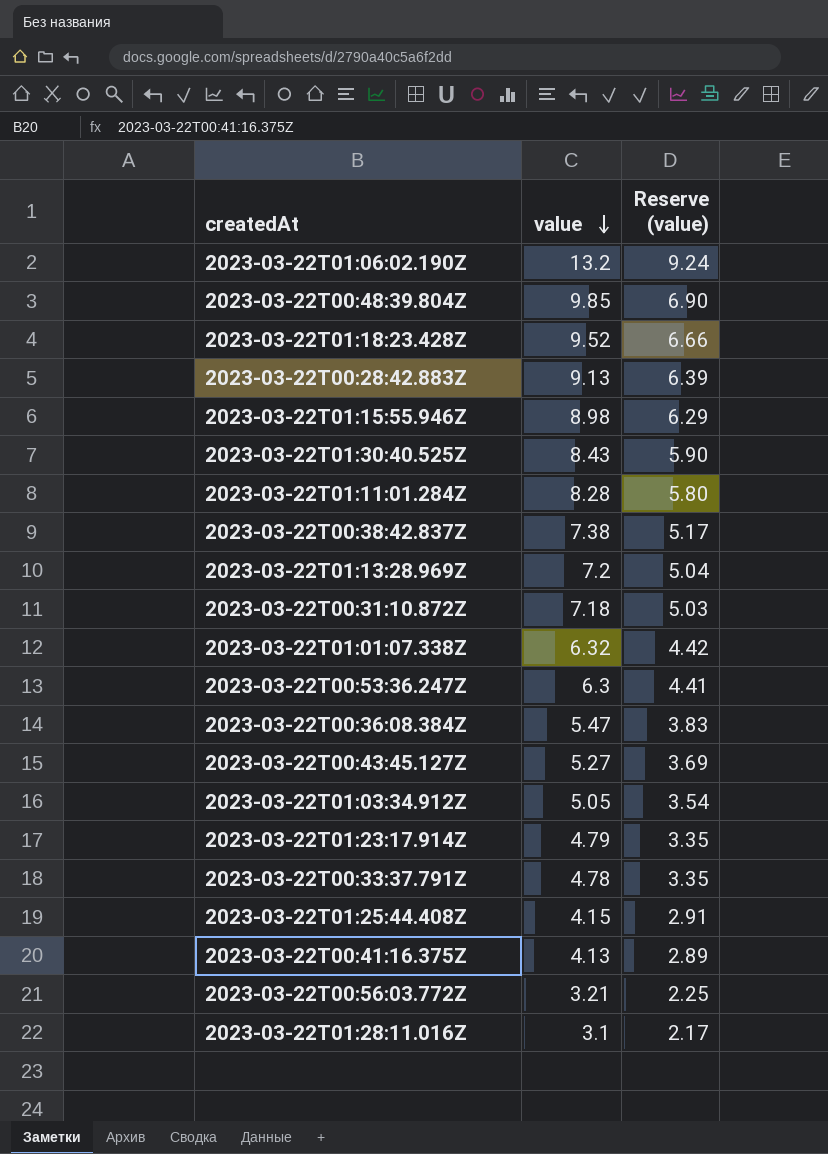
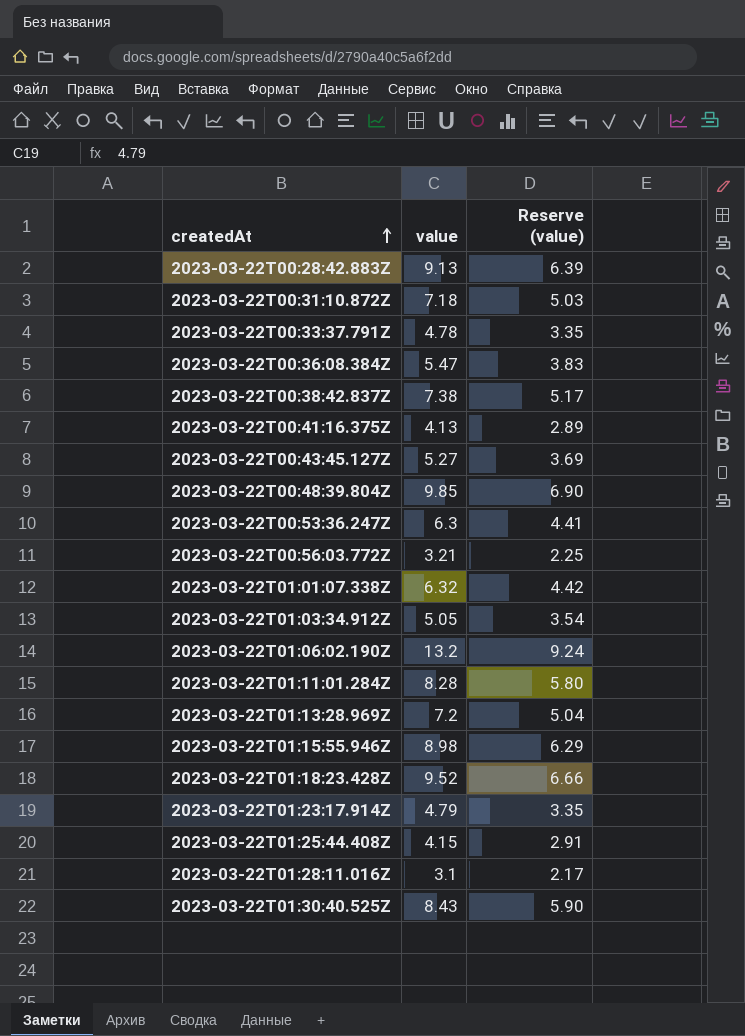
row order: value descending -> createdAt ascending

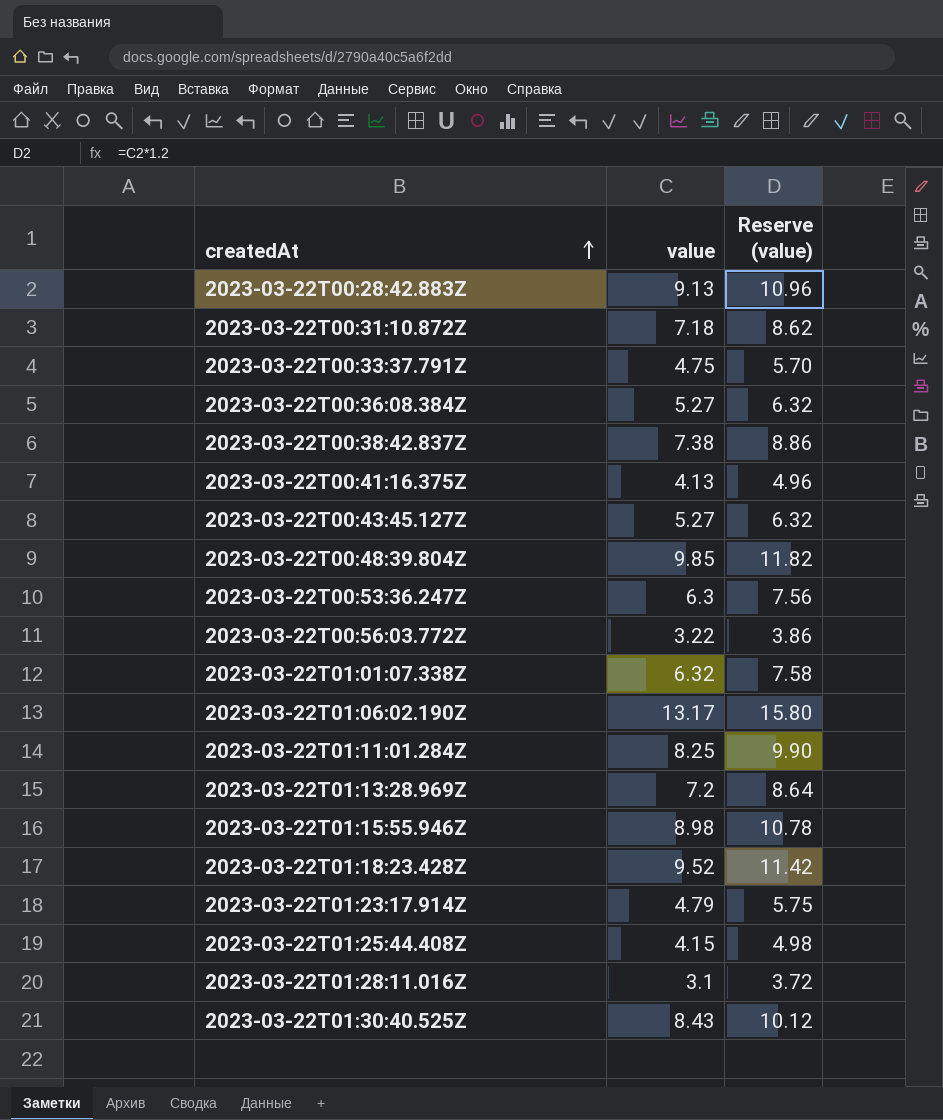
column Reserve (value) | formula: [value] * 0.7 -> [value] * 1.2
row 2023-03-22T01:03:34.912Z: 5.05 | 3.54 -> none
2023-03-22T00:33:37.791Z | value: 4.78 -> 4.75
2023-03-22T00:36:08.384Z | value: 5.47 -> 5.27
2023-03-22T00:56:03.772Z | value: 3.21 -> 3.22
2023-03-22T01:06:02.190Z | value: 13.2 -> 13.17
2023-03-22T01:11:01.284Z | value: 8.28 -> 8.25

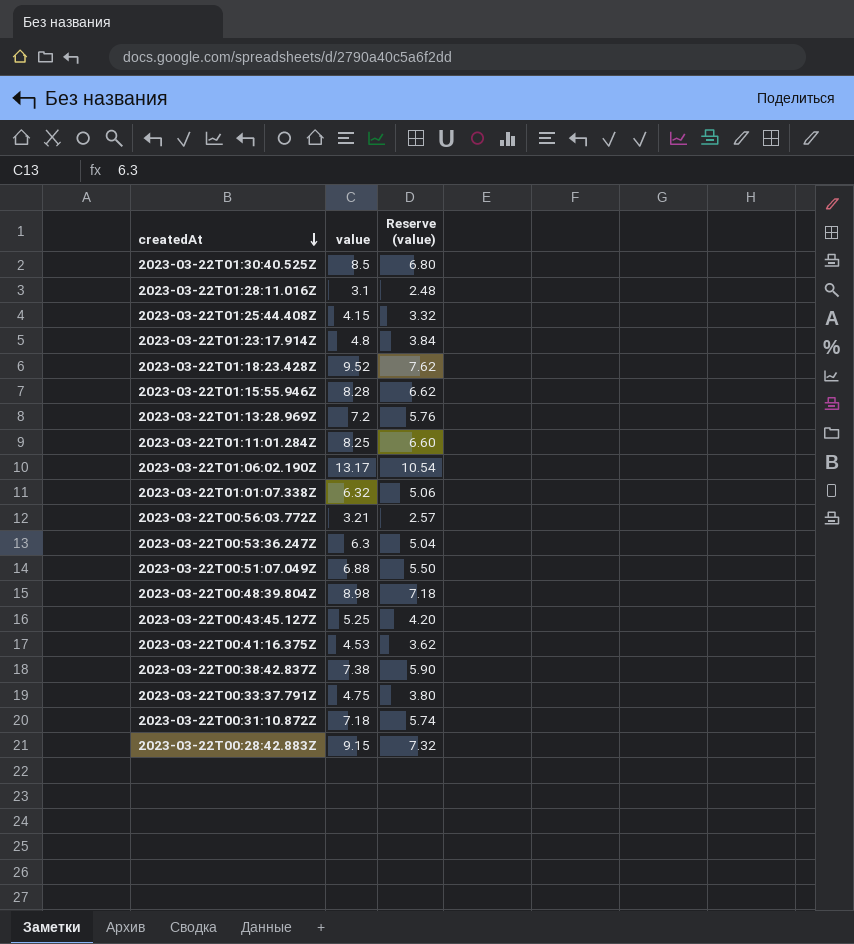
row order: createdAt ascending -> createdAt descending
column Reserve (value) | formula: [value] * 1.2 -> [value] * 0.8
row 2023-03-22T00:36:08.384Z: 5.27 | 6.32 -> none
2023-03-22T01:30:40.525Z | value: 8.43 -> 8.5
2023-03-22T01:23:17.914Z | value: 4.79 -> 4.8
2023-03-22T01:15:55.946Z | value: 8.98 -> 8.28
2023-03-22T00:56:03.772Z | value: 3.22 -> 3.21
row 2023-03-22T00:51:07.049Z: none -> 6.88 | 5.50
2023-03-22T00:48:39.804Z | value: 9.85 -> 8.98
2023-03-22T00:43:45.127Z | value: 5.27 -> 5.25
2023-03-22T00:41:16.375Z | value: 4.13 -> 4.53
2023-03-22T00:28:42.883Z | value: 9.13 -> 9.15

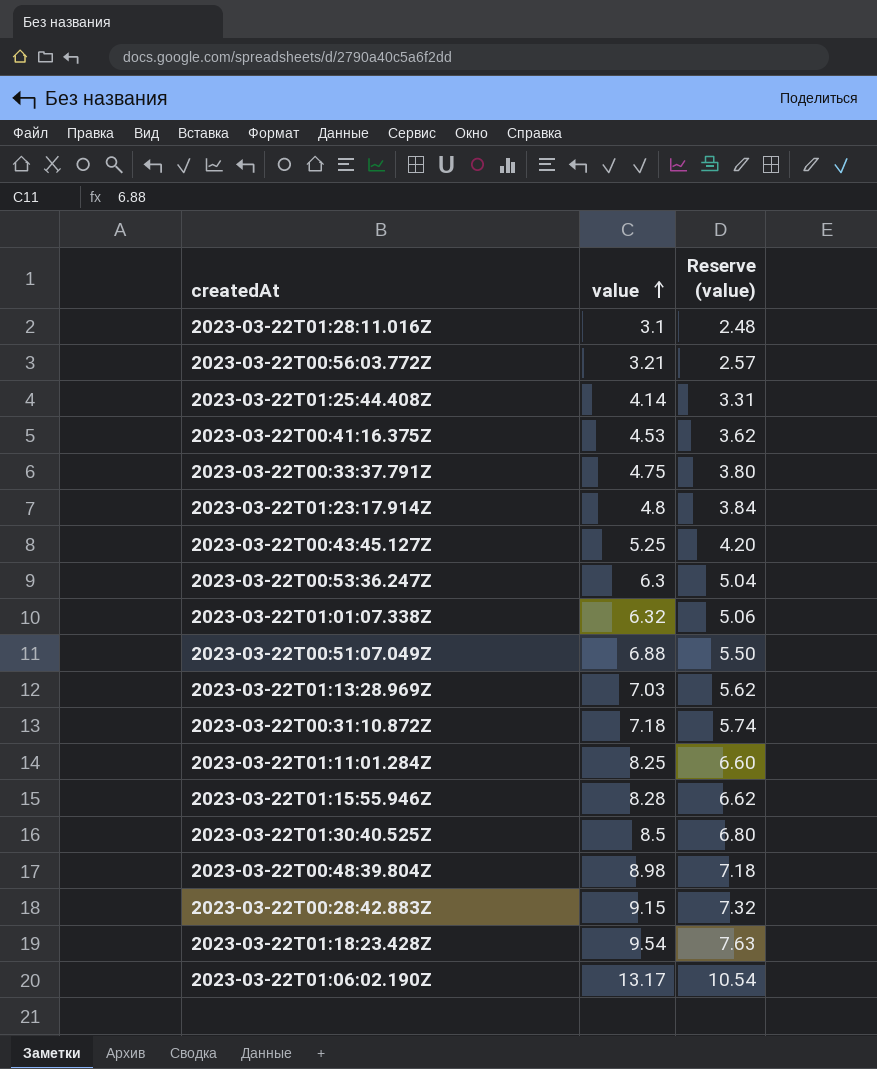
row order: createdAt descending -> value ascending
row 2023-03-22T00:38:42.837Z: 7.38 | 5.90 -> none
2023-03-22T01:25:44.408Z | value: 4.15 -> 4.14
2023-03-22T01:25:44.408Z | Reserve (value): 3.32 -> 3.31
2023-03-22T01:13:28.969Z | value: 7.2 -> 7.03
2023-03-22T01:13:28.969Z | Reserve (value): 5.76 -> 5.62
2023-03-22T01:18:23.428Z | value: 9.52 -> 9.54
2023-03-22T01:18:23.428Z | Reserve (value): 7.62 -> 7.63

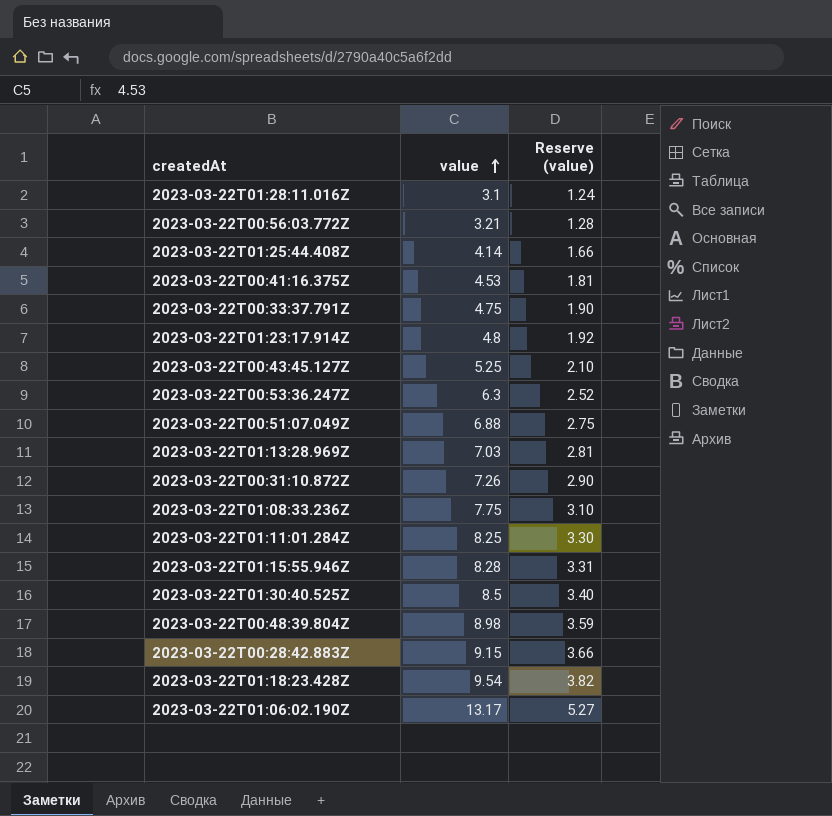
column Reserve (value) | formula: [value] * 0.8 -> [value] * 0.4
row 2023-03-22T01:01:07.338Z: 6.32 | 5.06 -> none
2023-03-22T00:31:10.872Z | value: 7.18 -> 7.26
row 2023-03-22T01:08:33.236Z: none -> 7.75 | 3.10

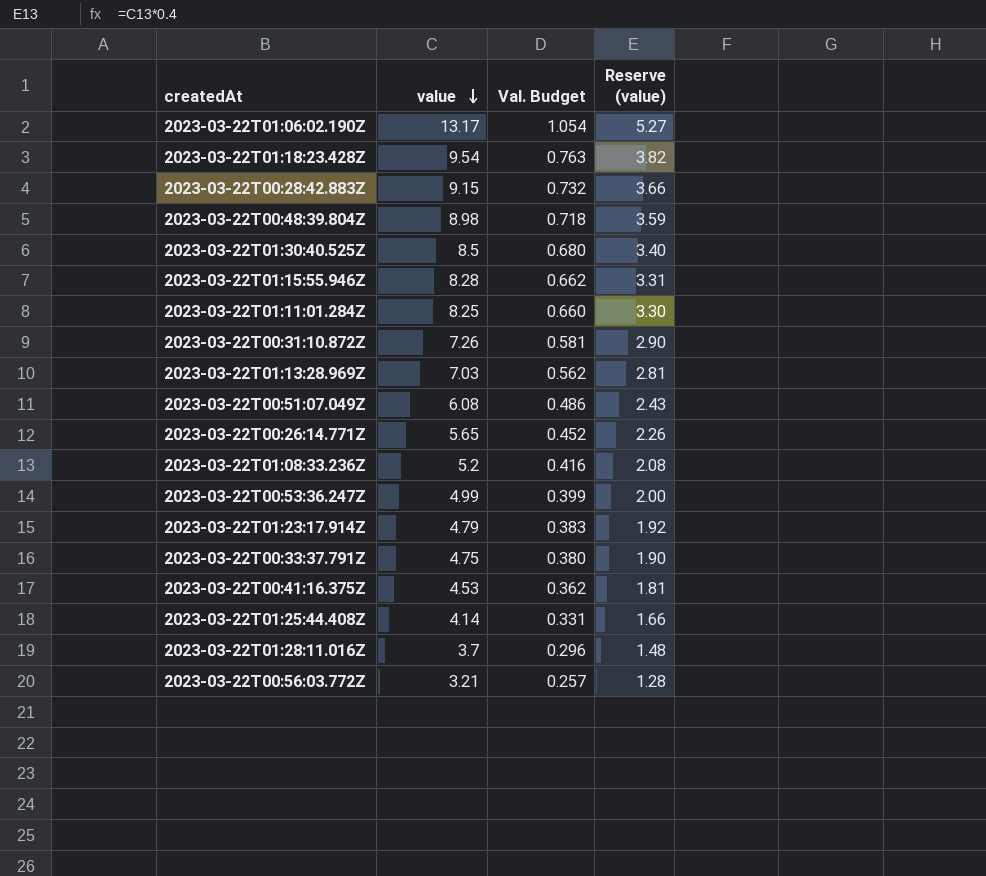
row order: value ascending -> value descending
column Val. Budget | formula: none -> [value] * 0.08
row 2023-03-22T00:43:45.127Z: 5.25 | 2.10 -> none
2023-03-22T00:51:07.049Z | value: 6.88 -> 6.08
2023-03-22T00:51:07.049Z | Reserve (value): 2.75 -> 2.43
row 2023-03-22T00:26:14.771Z: none -> 5.65 | 0.452 | 2.26
2023-03-22T01:08:33.236Z | value: 7.75 -> 5.2
2023-03-22T01:08:33.236Z | Reserve (value): 3.10 -> 2.08
2023-03-22T00:53:36.247Z | value: 6.3 -> 4.99
2023-03-22T00:53:36.247Z | Reserve (value): 2.52 -> 2.00
2023-03-22T01:23:17.914Z | value: 4.8 -> 4.79
2023-03-22T01:28:11.016Z | value: 3.1 -> 3.7
2023-03-22T01:28:11.016Z | Reserve (value): 1.24 -> 1.48

